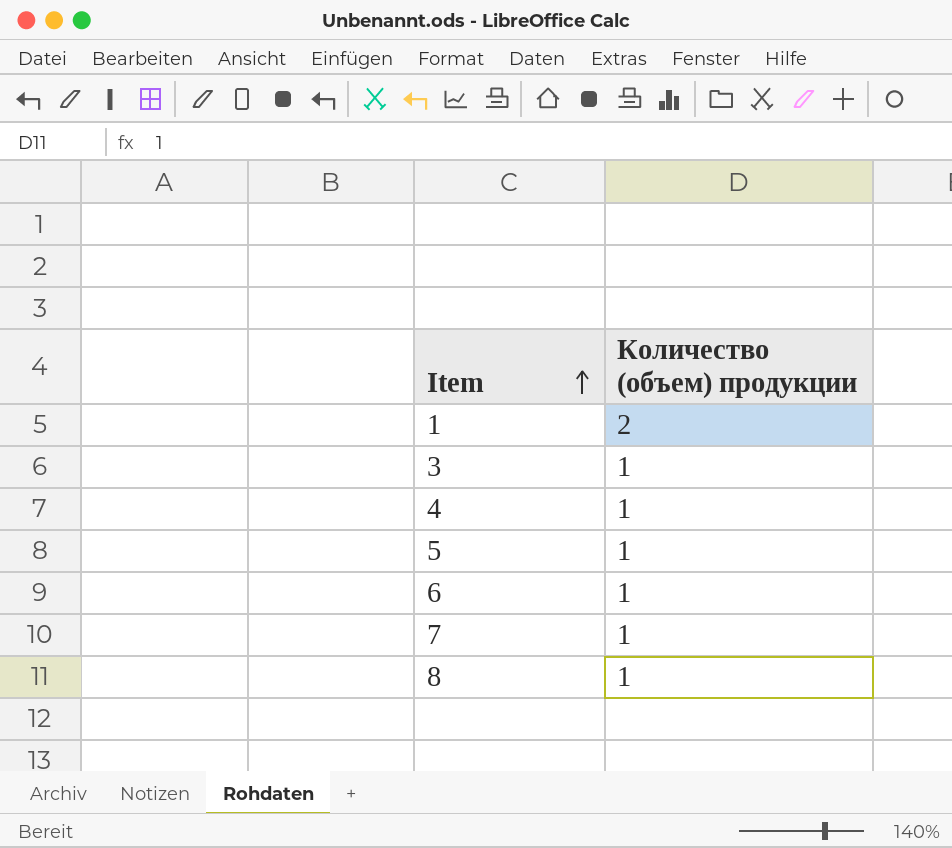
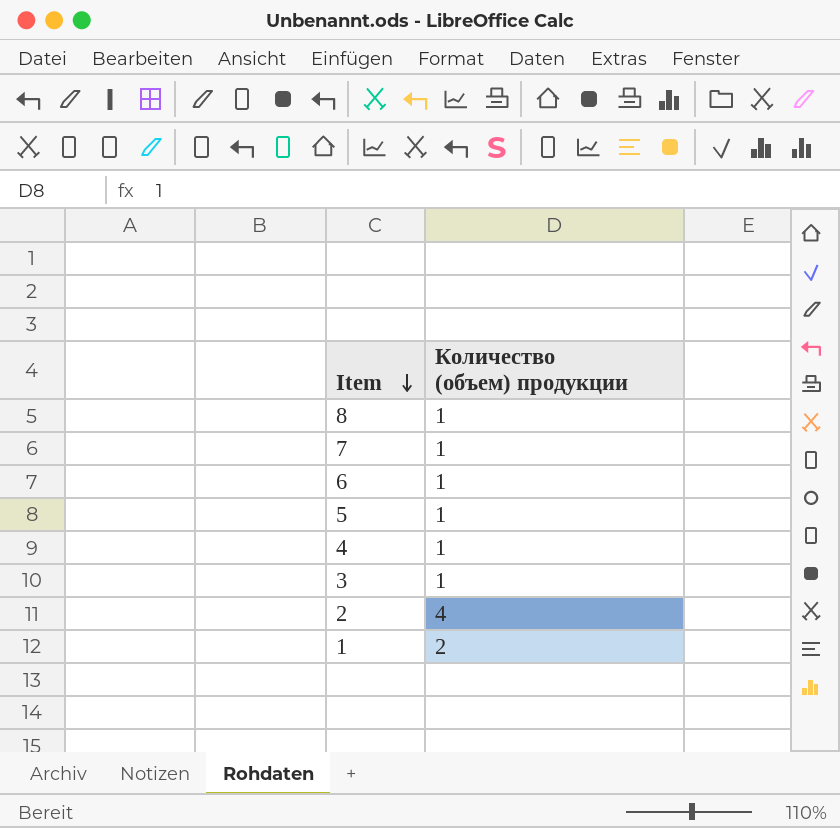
row order: Item ascending -> Item descending
row 2: none -> 4

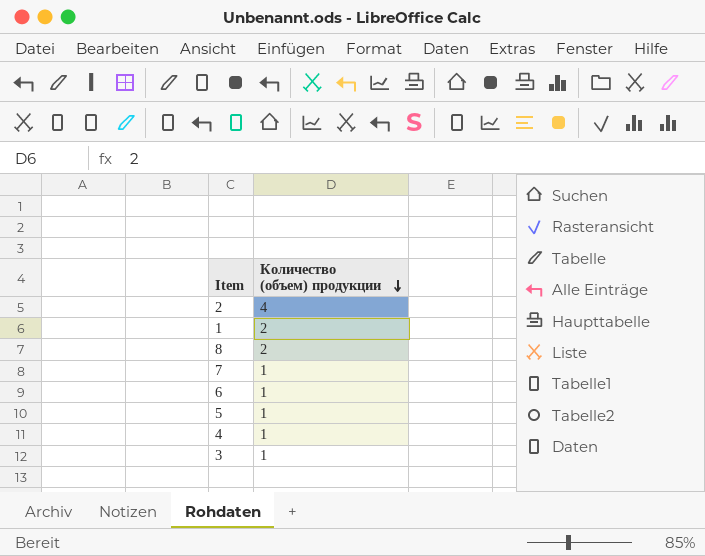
row order: Item descending -> Количество (объем) продукции descending
8 | Количество (объем) продукции: 1 -> 2

